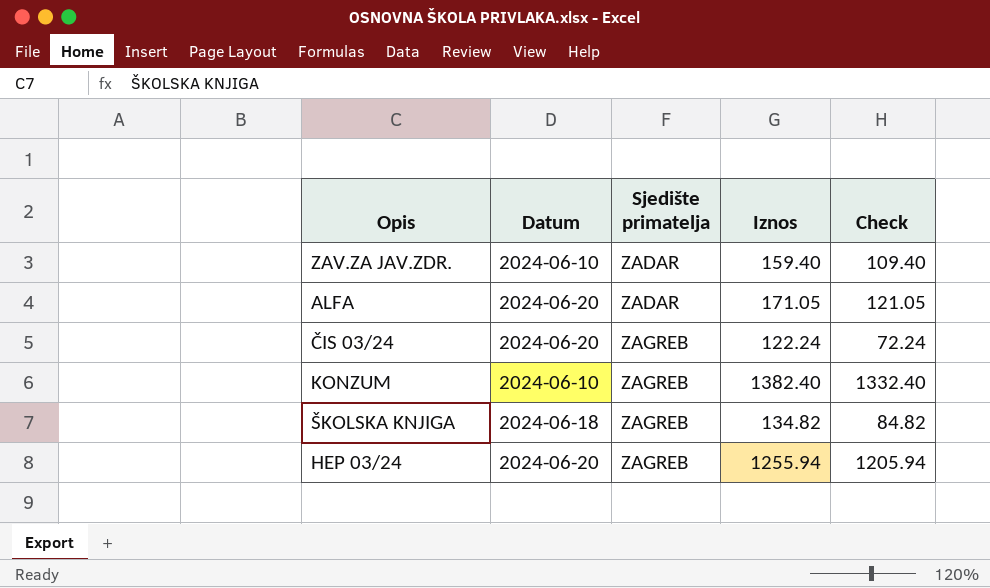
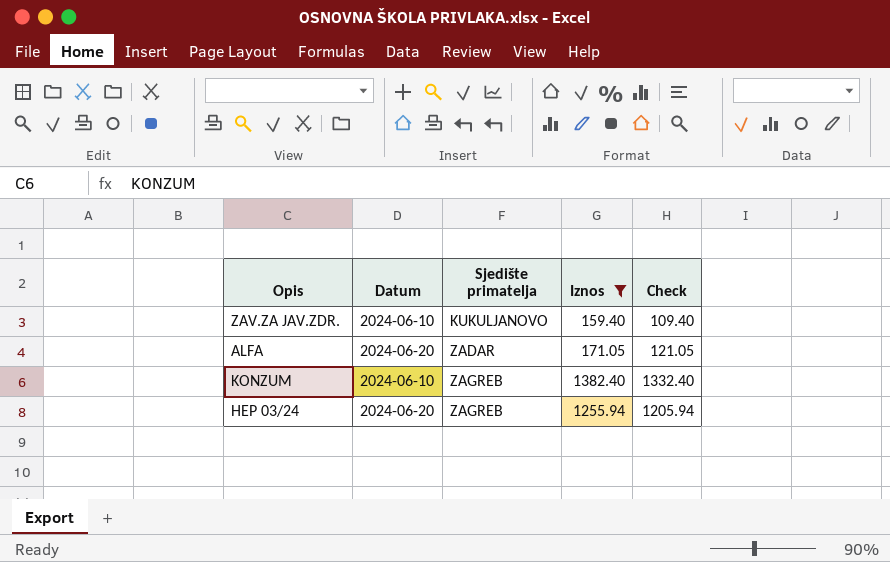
filter: none -> Iznos >= 159.40
ZAV.ZA JAV.ZDR. | Sjedište primatelja: ZADAR -> KUKULJANOVO

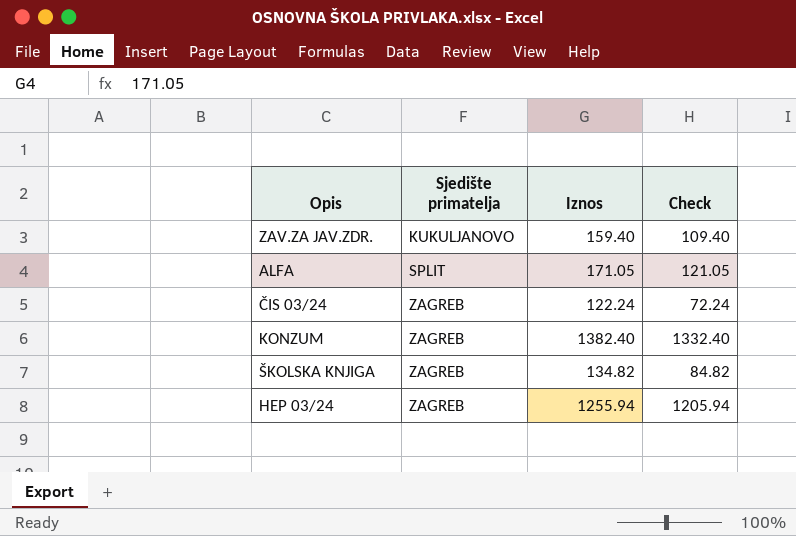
filter: Iznos >= 159.40 -> none
column Datum | position: 2 -> none
ALFA | Sjedište primatelja: ZADAR -> SPLIT

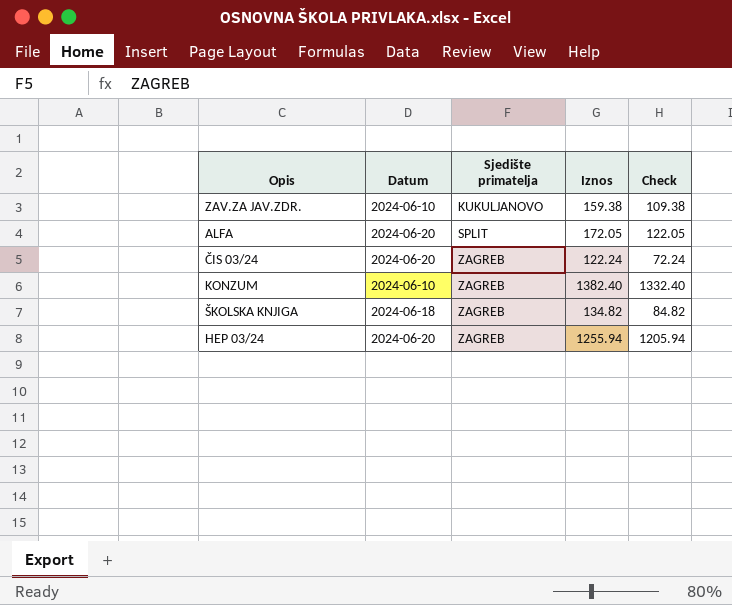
column Datum | position: none -> 2
ZAV.ZA JAV.ZDR. | Iznos: 159.40 -> 159.38
ZAV.ZA JAV.ZDR. | Check: 109.40 -> 109.38
ALFA | Iznos: 171.05 -> 172.05
ALFA | Check: 121.05 -> 122.05

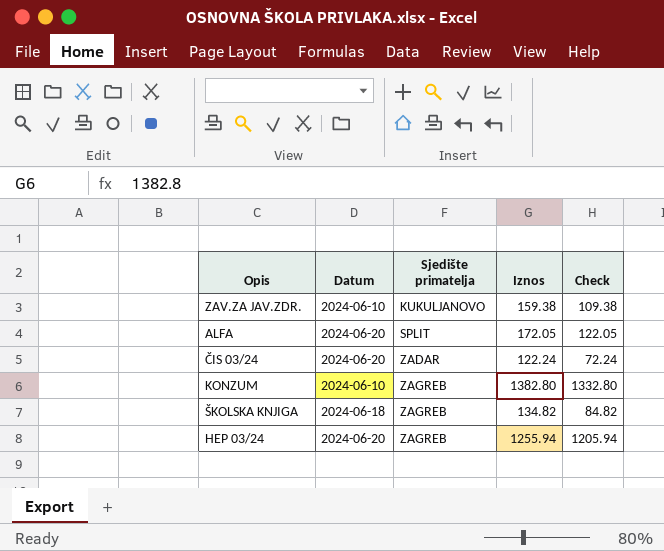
ČIS 03/24 | Sjedište primatelja: ZAGREB -> ZADAR
KONZUM | Iznos: 1382.40 -> 1382.80
KONZUM | Check: 1332.40 -> 1332.80

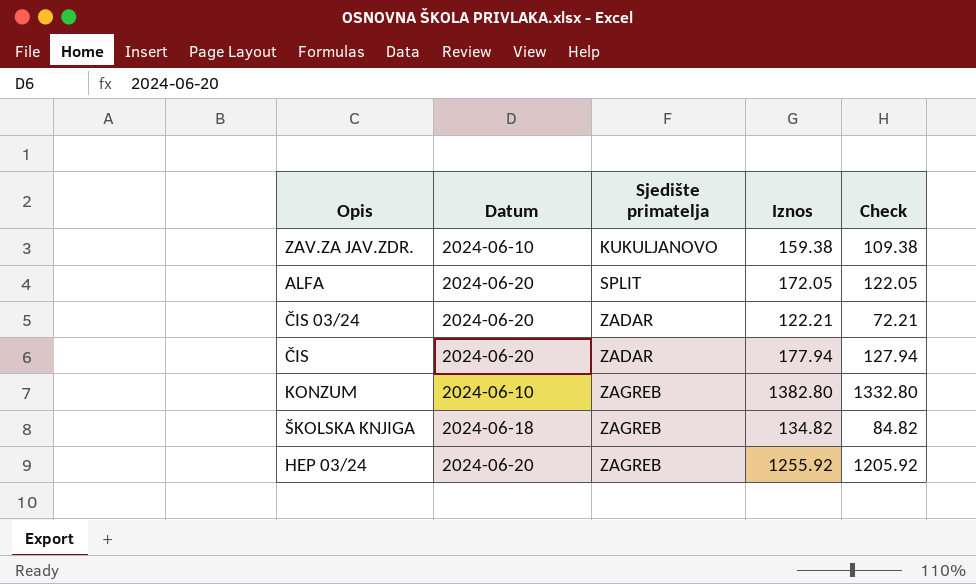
ČIS 03/24 | Iznos: 122.24 -> 122.21
ČIS 03/24 | Check: 72.24 -> 72.21
row ČIS: none -> 2024-06-20 | ZADAR | 177.94 | 127.94
HEP 03/24 | Iznos: 1255.94 -> 1255.92
HEP 03/24 | Check: 1205.94 -> 1205.92

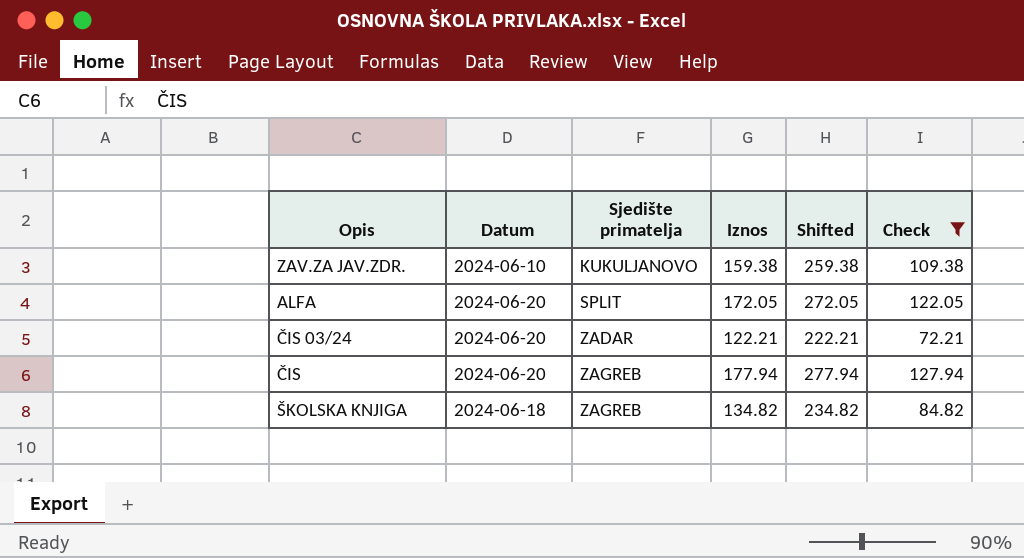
filter: none -> Check <= 127.94
column Shifted | formula: none -> [Iznos] + 100
ČIS | Sjedište primatelja: ZADAR -> ZAGREB

